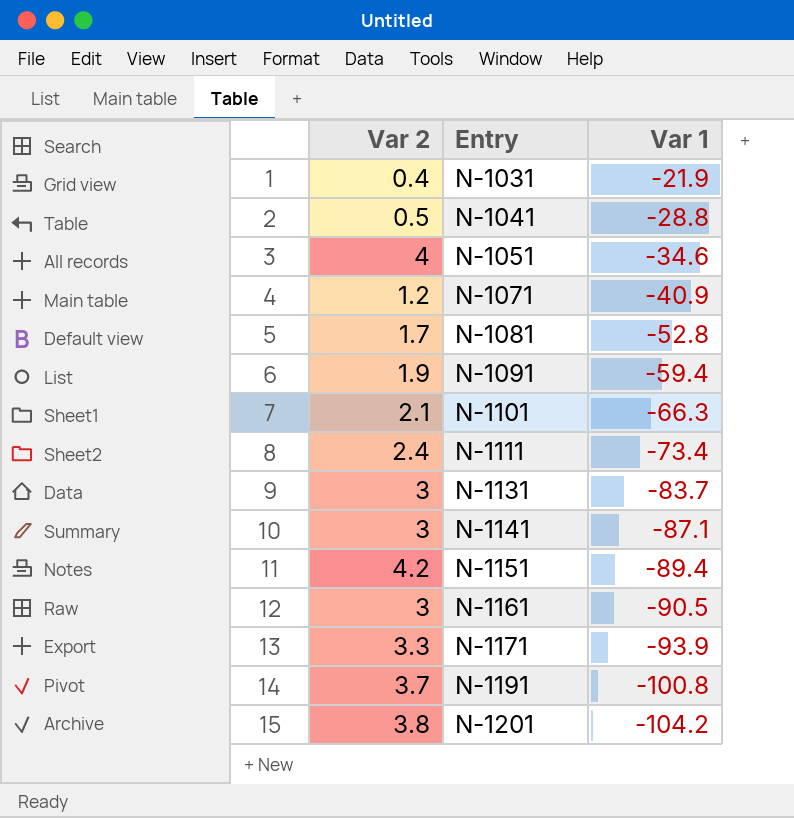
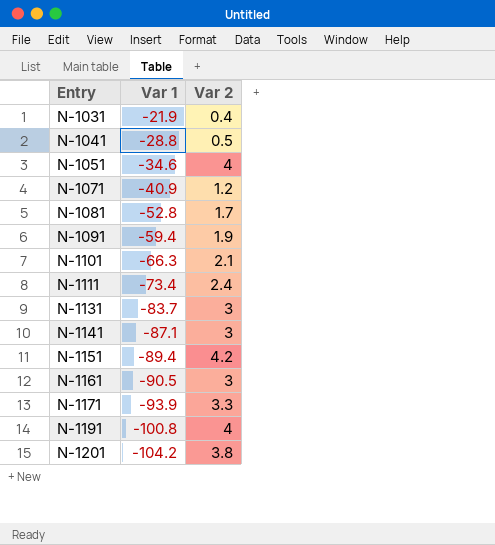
column Var 2 | position: 1 -> 3
N-1191 | Var 2: 3.7 -> 4

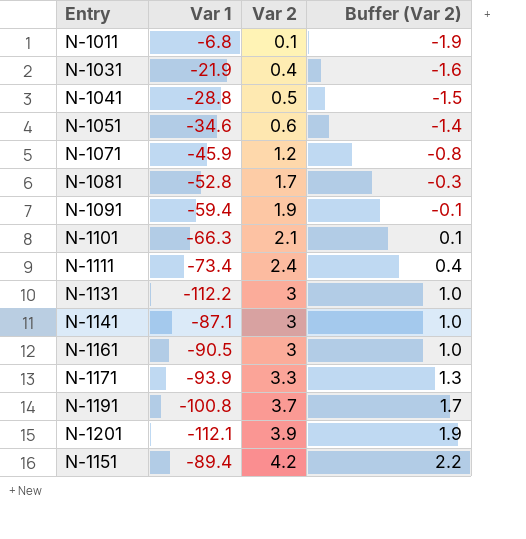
row order: Entry ascending -> Var 2 ascending
column Buffer (Var 2) | formula: none -> [Var 2] - 2
row N-1011: none -> -6.8 | 0.1 | -1.9
N-1051 | Var 2: 4 -> 0.6
N-1071 | Var 1: -40.9 -> -45.9
N-1131 | Var 1: -83.7 -> -112.2
N-1191 | Var 2: 4 -> 3.7
N-1201 | Var 1: -104.2 -> -112.1
N-1201 | Var 2: 3.8 -> 3.9

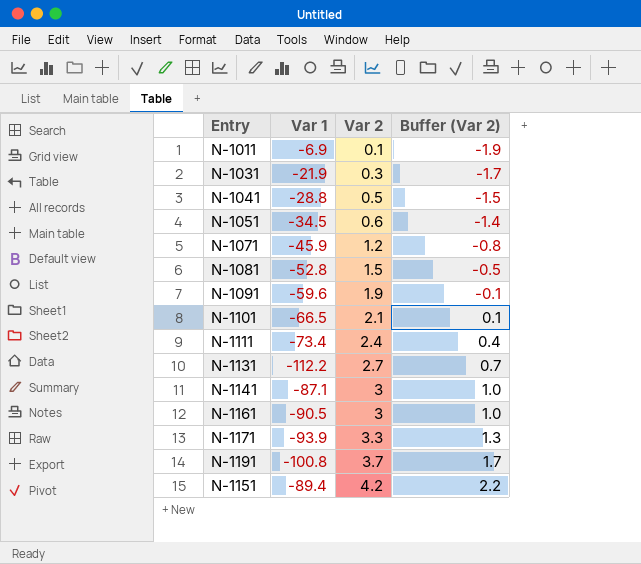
row N-1201: -112.1 | 3.9 | 1.9 -> none
N-1011 | Var 1: -6.8 -> -6.9
N-1031 | Var 2: 0.4 -> 0.3
N-1031 | Buffer (Var 2): -1.6 -> -1.7
N-1051 | Var 1: -34.6 -> -34.5
N-1081 | Var 2: 1.7 -> 1.5
N-1081 | Buffer (Var 2): -0.3 -> -0.5
N-1091 | Var 1: -59.4 -> -59.6
N-1101 | Var 1: -66.3 -> -66.5
N-1131 | Var 2: 3 -> 2.7
N-1131 | Buffer (Var 2): 1.0 -> 0.7

